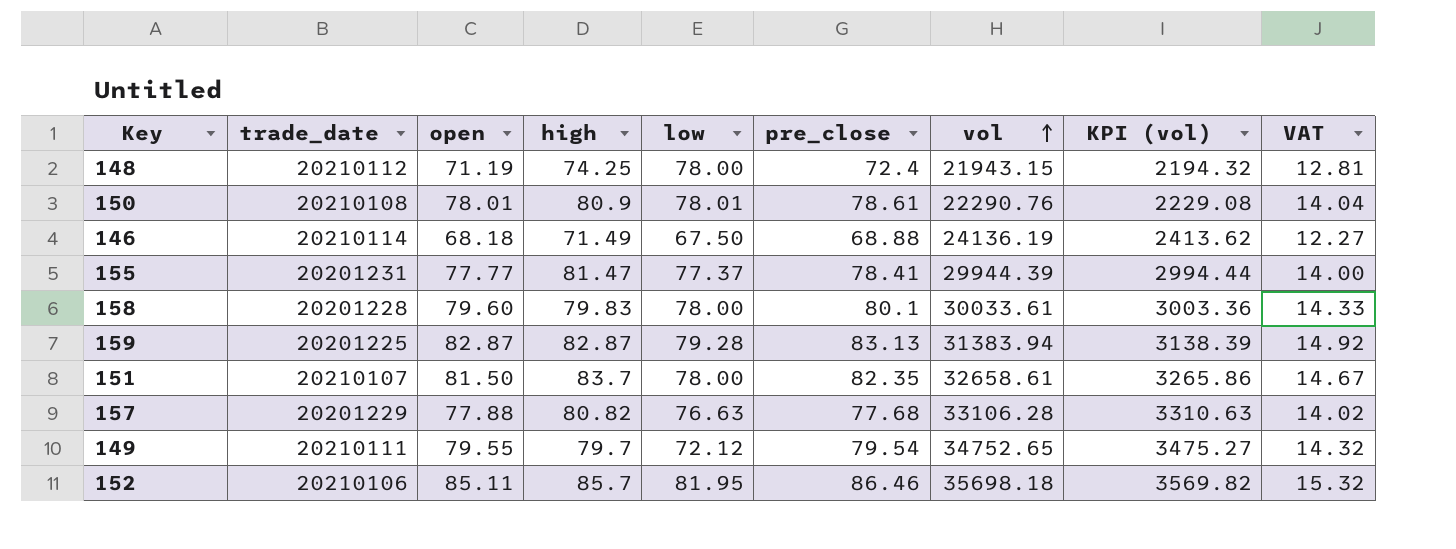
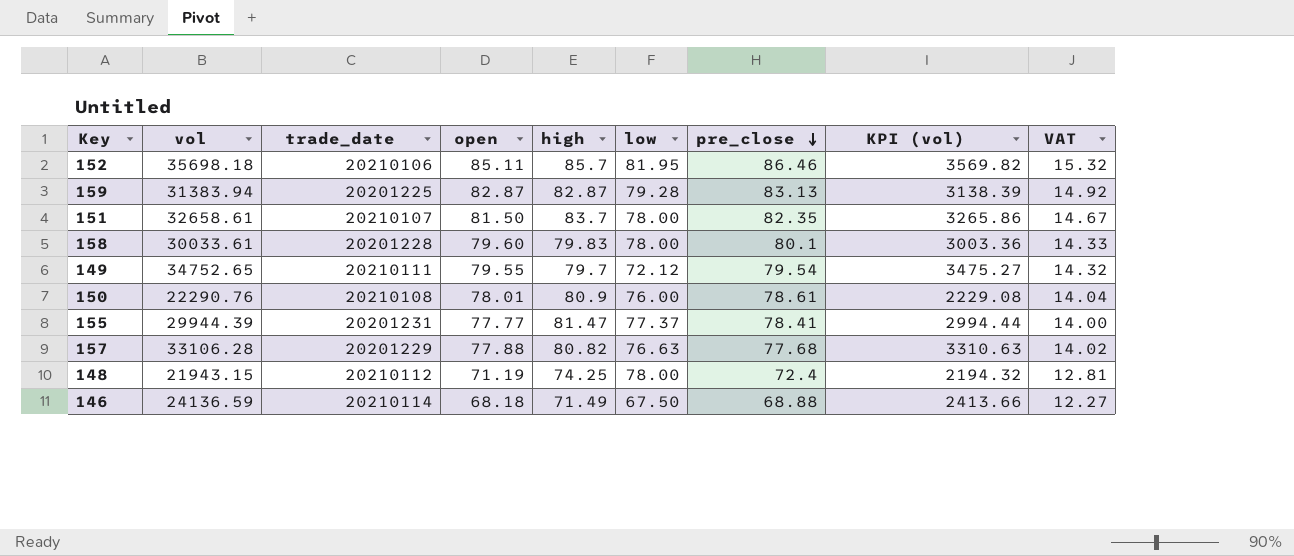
row order: vol ascending -> pre_close descending
column vol | position: 7 -> 2
150 | low: 78.01 -> 76.00
146 | vol: 24136.19 -> 24136.59
146 | KPI (vol): 2413.62 -> 2413.66

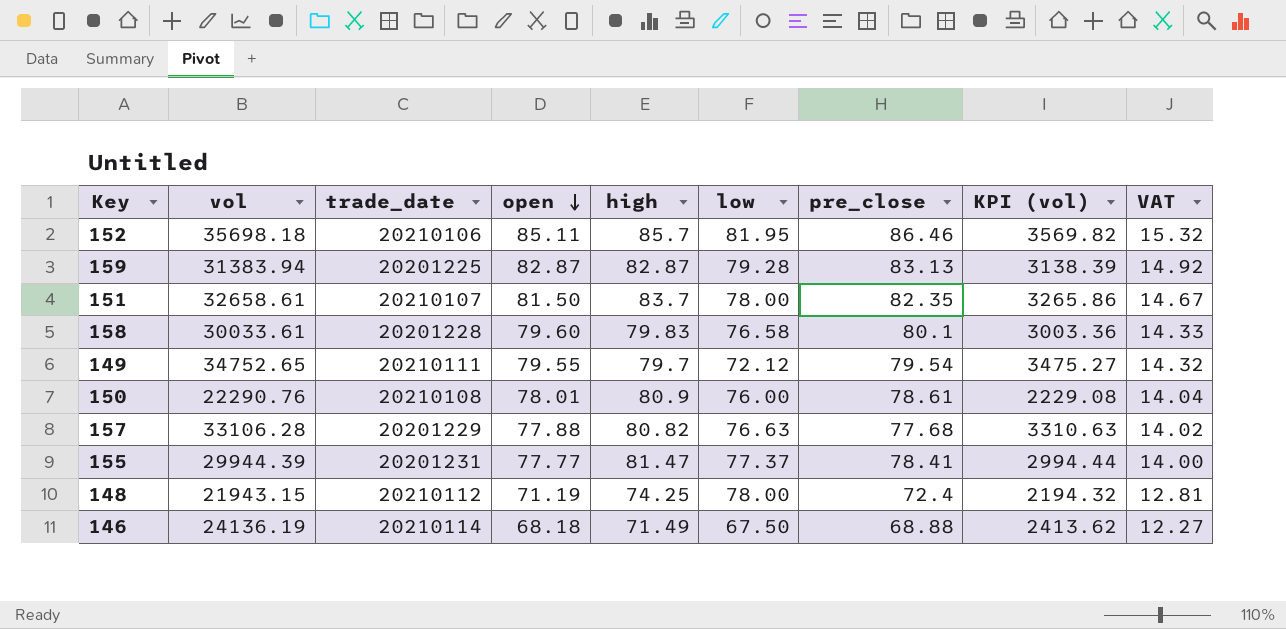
row order: pre_close descending -> open descending
158 | low: 78.00 -> 76.58
146 | vol: 24136.59 -> 24136.19
146 | KPI (vol): 2413.66 -> 2413.62

